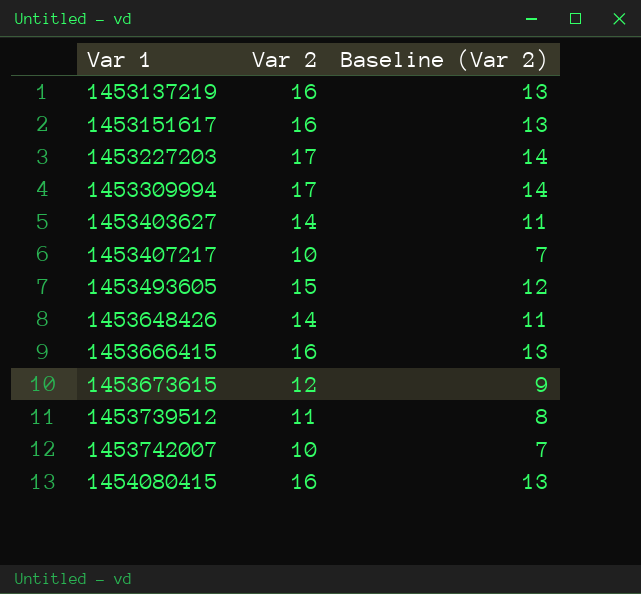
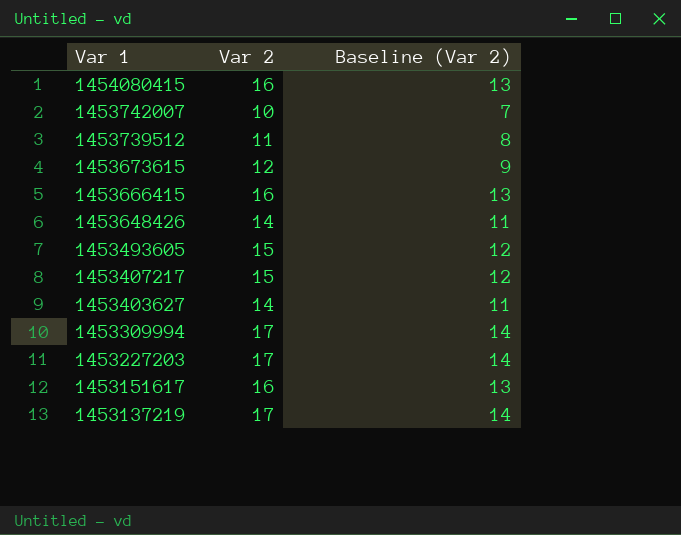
row order: Var 1 ascending -> Var 1 descending
1453407217 | Var 2: 10 -> 15
1453407217 | Baseline (Var 2): 7 -> 12
1453137219 | Var 2: 16 -> 17
1453137219 | Baseline (Var 2): 13 -> 14

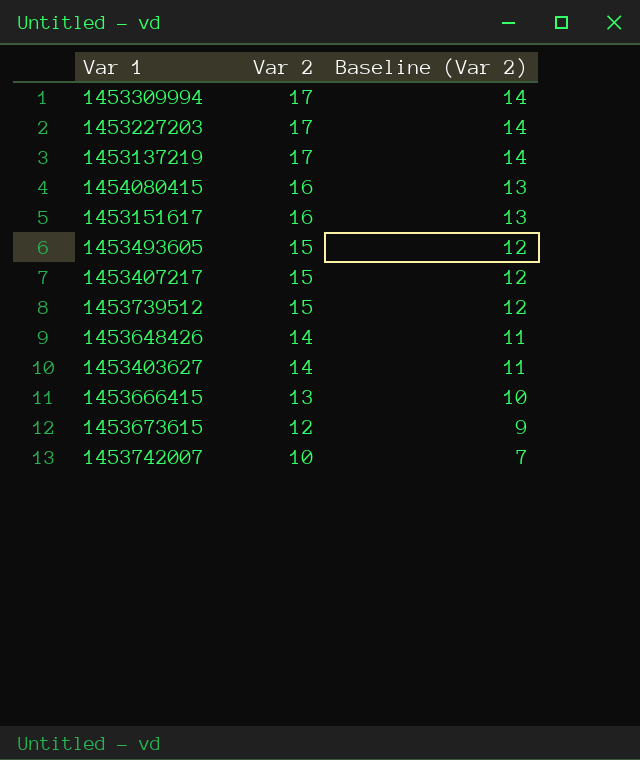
row order: Var 1 descending -> Var 2 descending
1453739512 | Var 2: 11 -> 15
1453739512 | Baseline (Var 2): 8 -> 12
1453666415 | Var 2: 16 -> 13
1453666415 | Baseline (Var 2): 13 -> 10

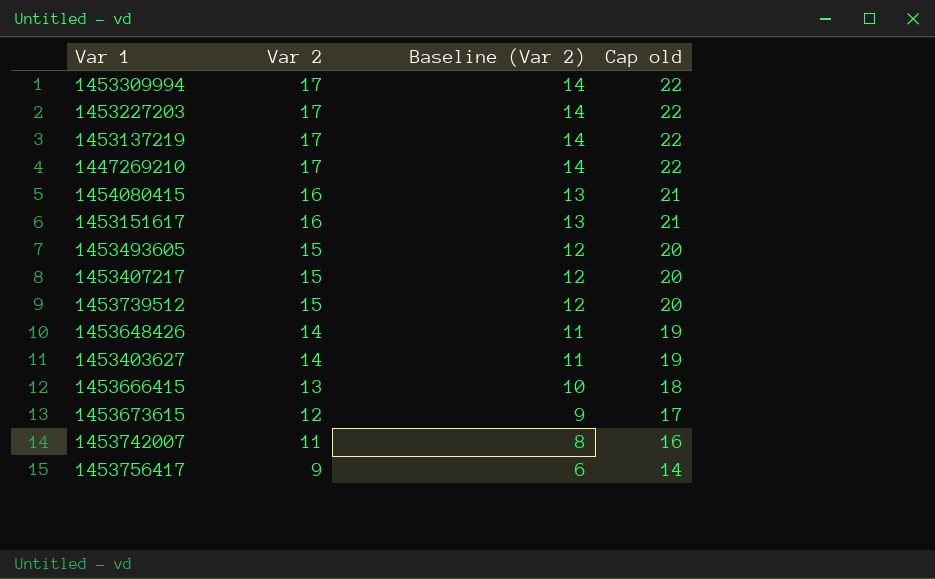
column Cap old | formula: none -> [Var 2] + 5
row 1447269210: none -> 17 | 14 | 22
1453742007 | Var 2: 10 -> 11
1453742007 | Baseline (Var 2): 7 -> 8
row 1453756417: none -> 9 | 6 | 14

